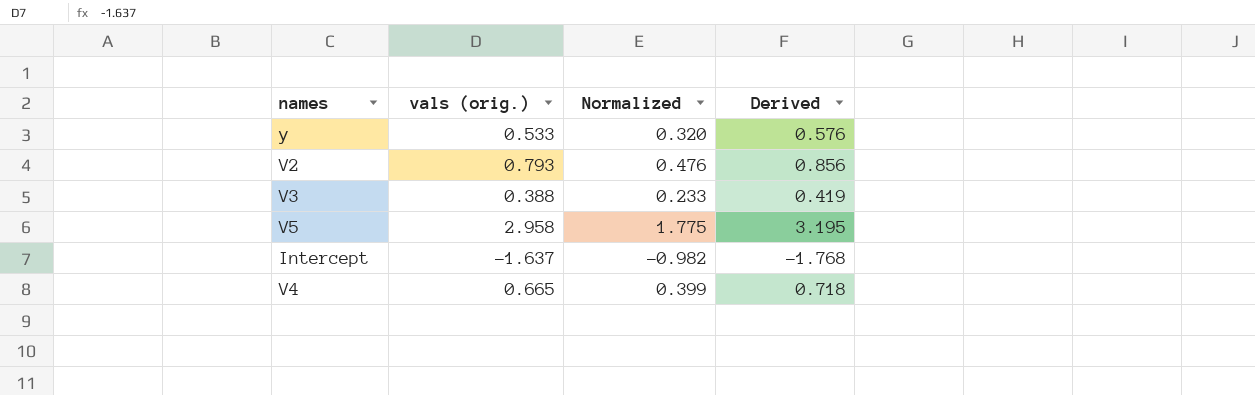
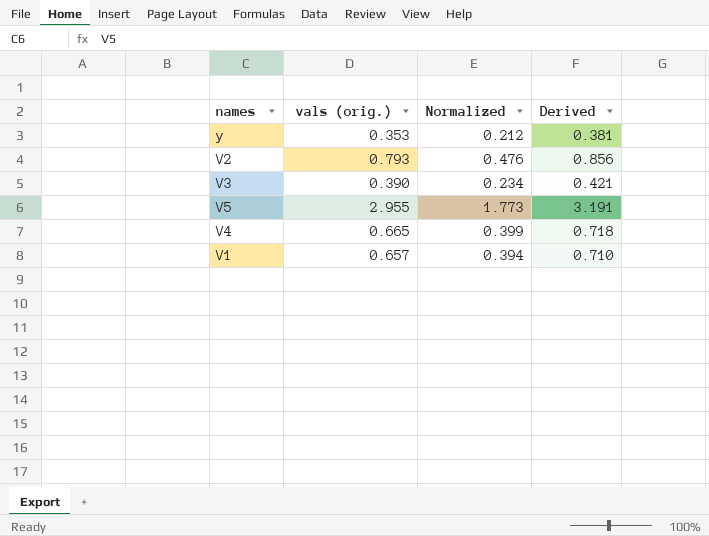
row Intercept: -1.637 | -0.982 | -1.768 -> none
y | vals (orig.): 0.533 -> 0.353
y | Normalized: 0.320 -> 0.212
y | Derived: 0.576 -> 0.381
V3 | vals (orig.): 0.388 -> 0.390
V3 | Normalized: 0.233 -> 0.234
V3 | Derived: 0.419 -> 0.421
V5 | vals (orig.): 2.958 -> 2.955
V5 | Normalized: 1.775 -> 1.773
V5 | Derived: 3.195 -> 3.191
row V1: none -> 0.657 | 0.394 | 0.710

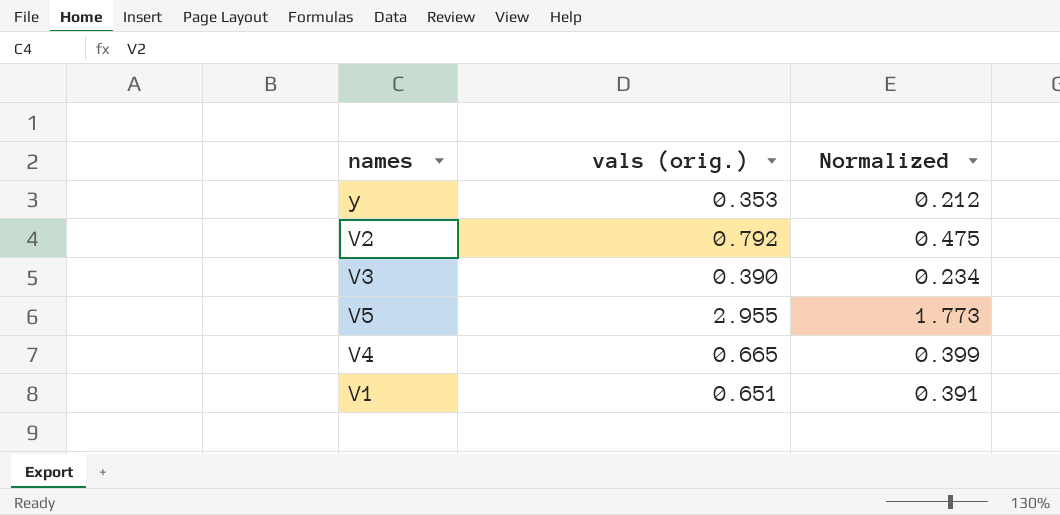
column Derived | formula: [vals (orig.)] * 1.08 -> none
V2 | vals (orig.): 0.793 -> 0.792
V2 | Normalized: 0.476 -> 0.475
V1 | vals (orig.): 0.657 -> 0.651
V1 | Normalized: 0.394 -> 0.391

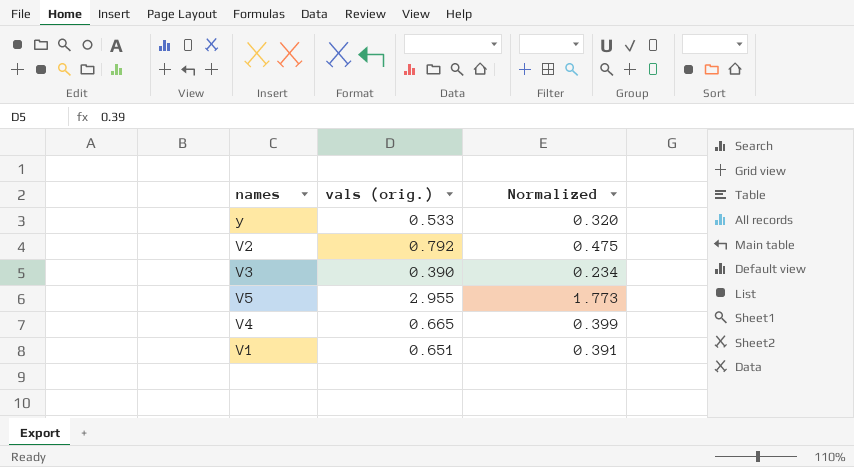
y | vals (orig.): 0.353 -> 0.533
y | Normalized: 0.212 -> 0.320

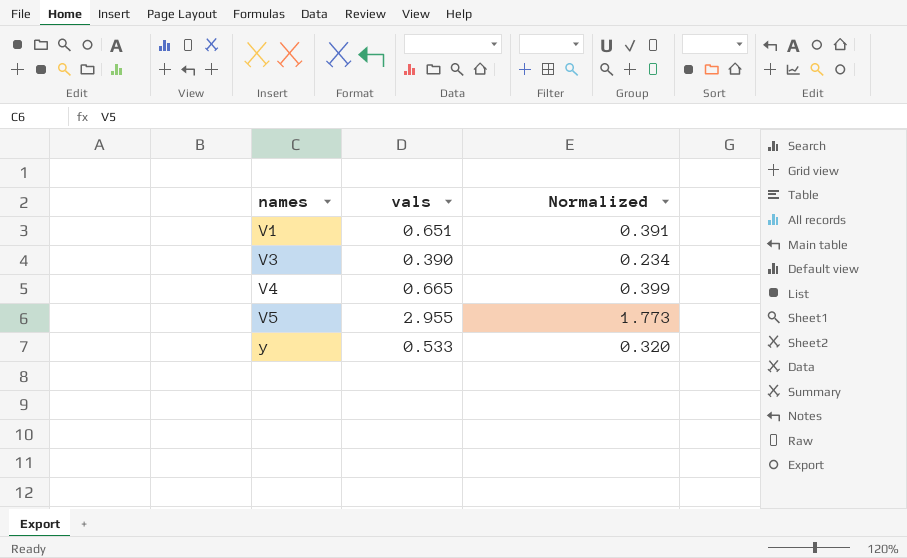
row order: none -> names ascending
column name: vals (orig.) -> vals
row V2: 0.792 | 0.475 -> none

